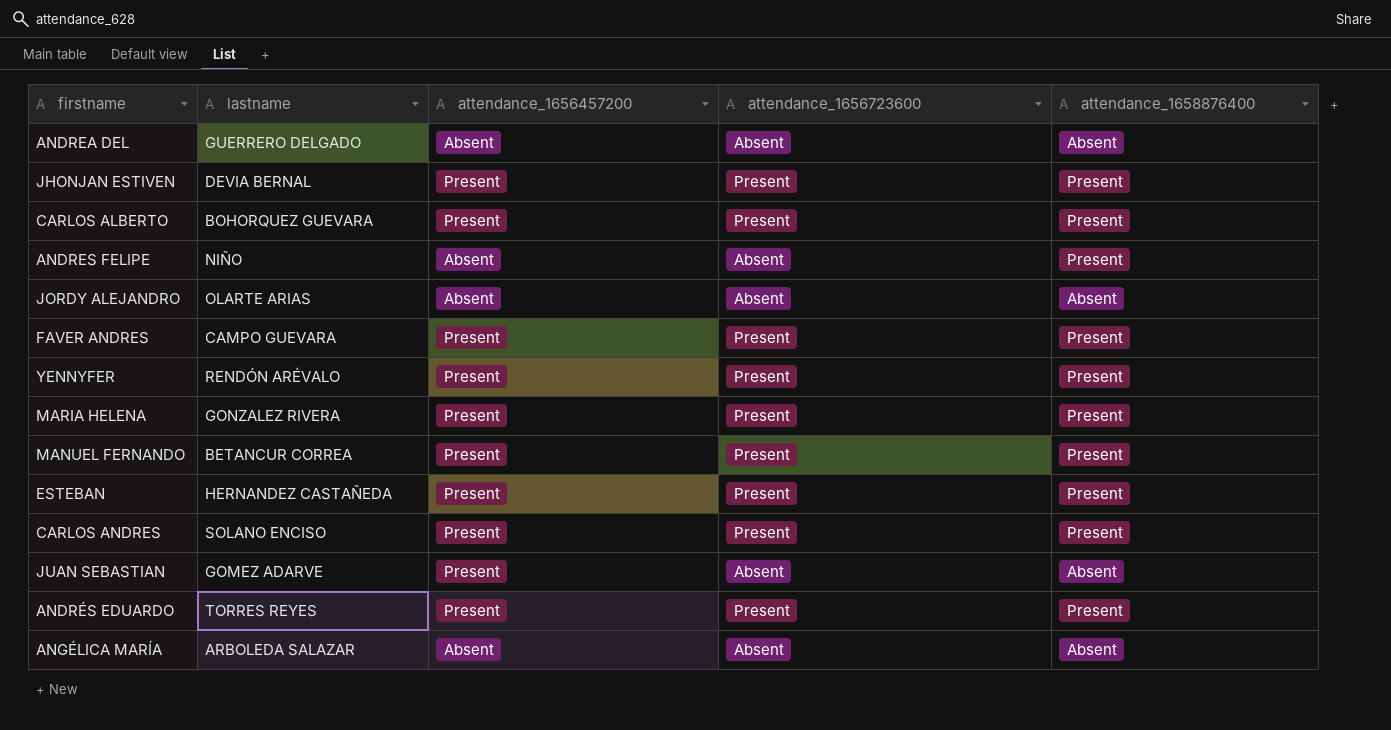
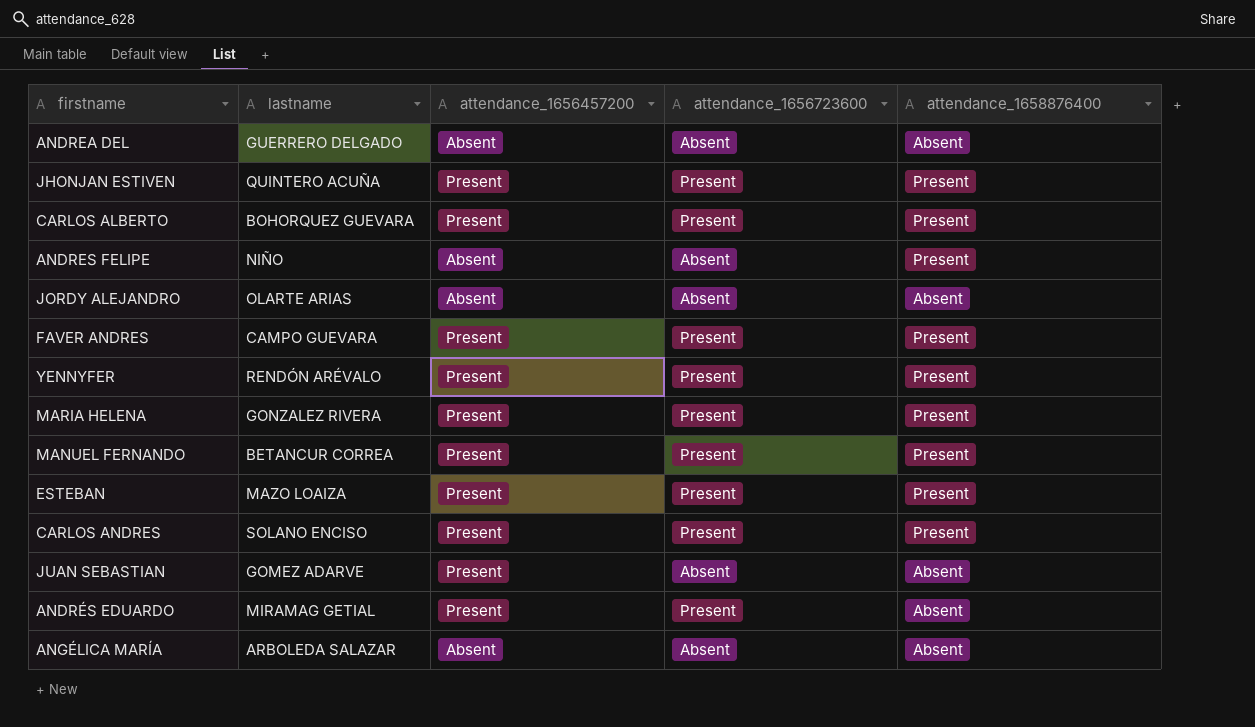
JHONJAN ESTIVEN | lastname: DEVIA BERNAL -> QUINTERO ACUÑA
ESTEBAN | lastname: HERNANDEZ CASTAÑEDA -> MAZO LOAIZA
ANDRÉS EDUARDO | lastname: TORRES REYES -> MIRAMAG GETIAL
ANDRÉS EDUARDO | attendance_1658876400: Present -> Absent

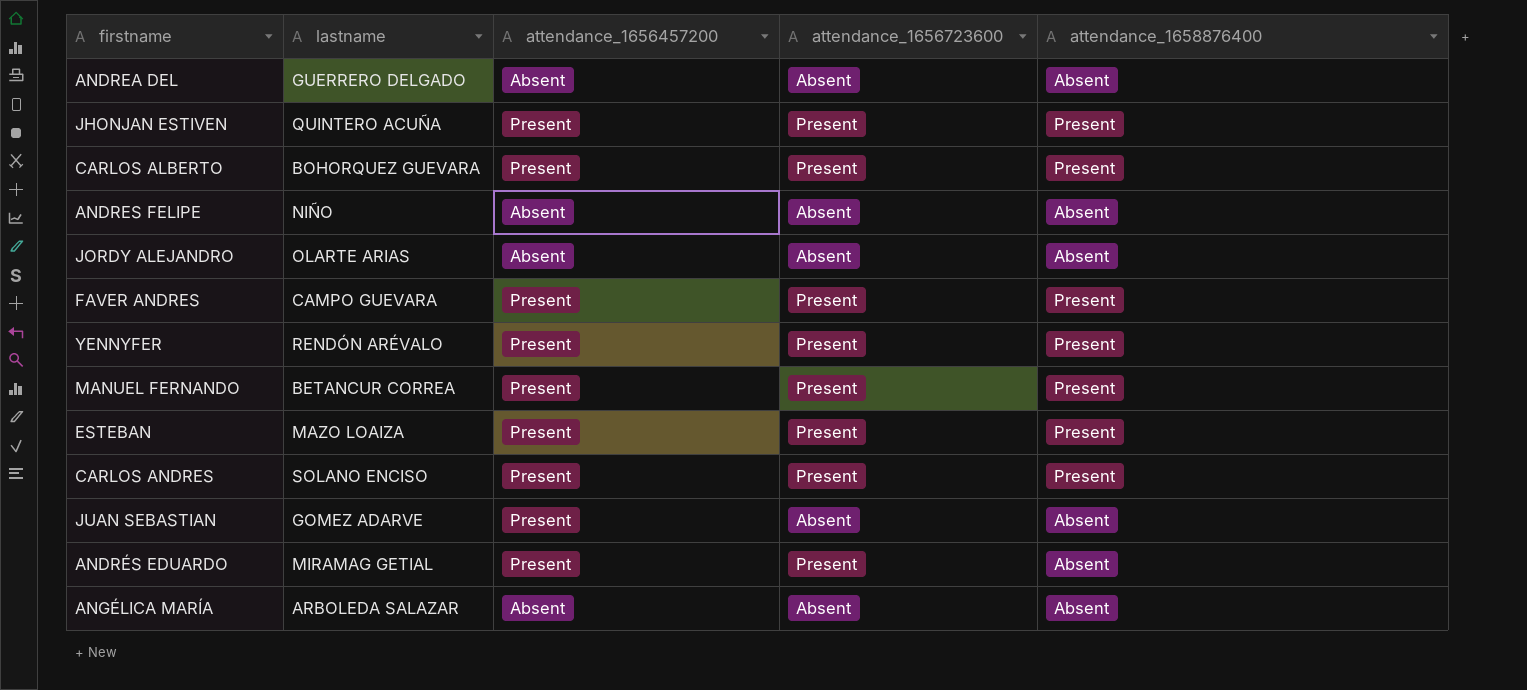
row MARIA HELENA: GONZALEZ RIVERA | Present | Present | Present -> none
ANDRES FELIPE | attendance_1658876400: Present -> Absent

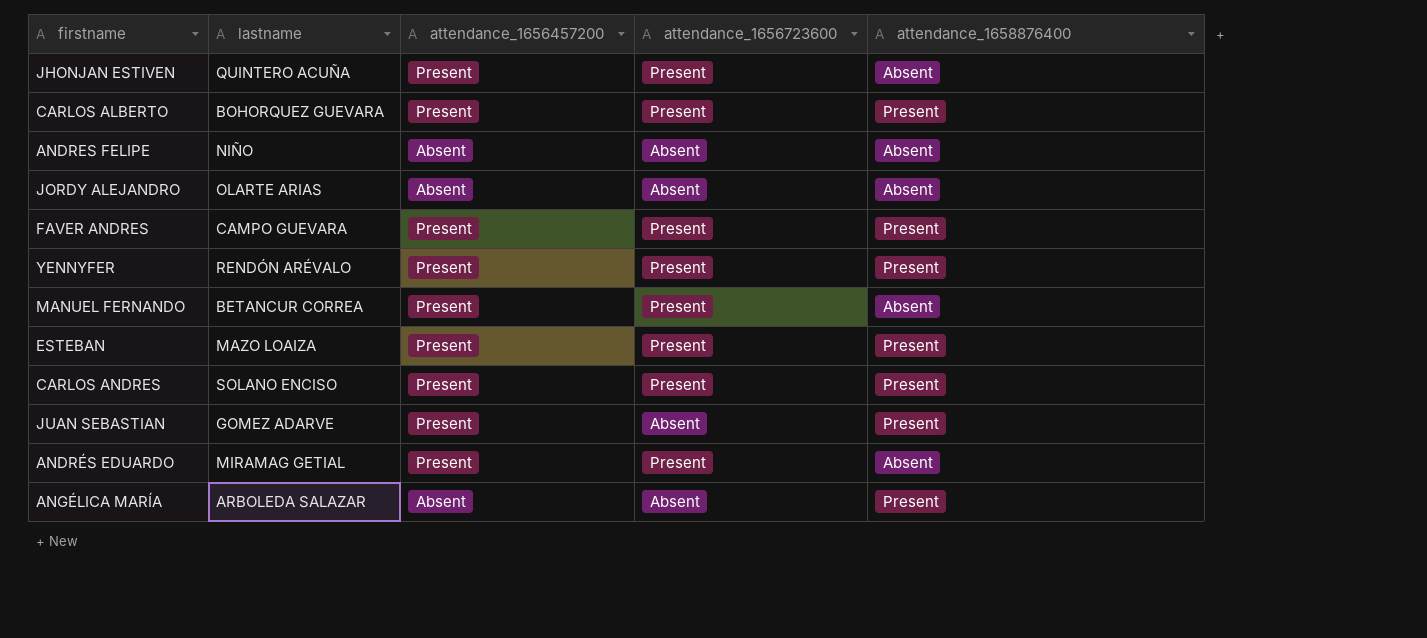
row ANDREA DEL: GUERRERO DELGADO | Absent | Absent | Absent -> none
JHONJAN ESTIVEN | attendance_1658876400: Present -> Absent
MANUEL FERNANDO | attendance_1658876400: Present -> Absent
JUAN SEBASTIAN | attendance_1658876400: Absent -> Present
ANGÉLICA MARÍA | attendance_1658876400: Absent -> Present

